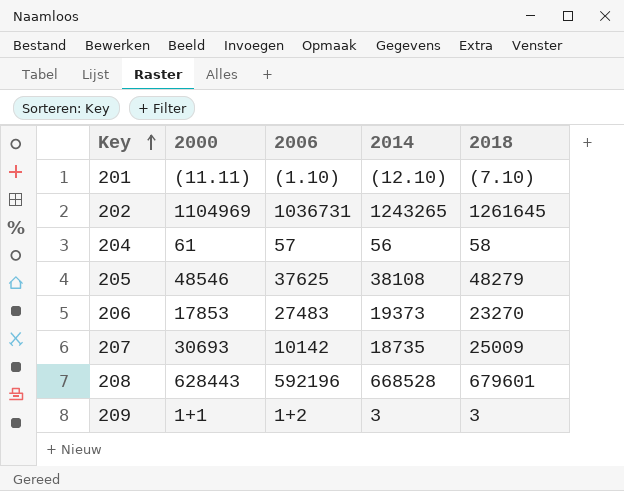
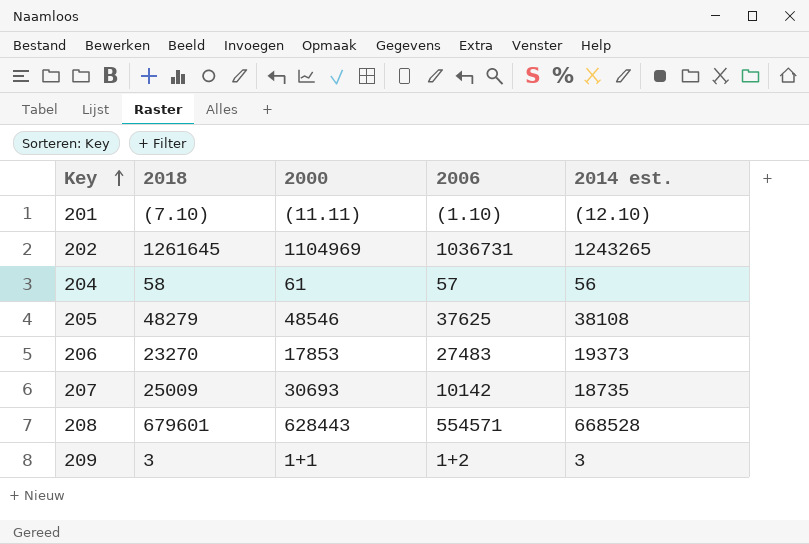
column 2018 | position: 5 -> 2
column name: 2014 -> 2014 est.
208 | 2006: 592196 -> 554571

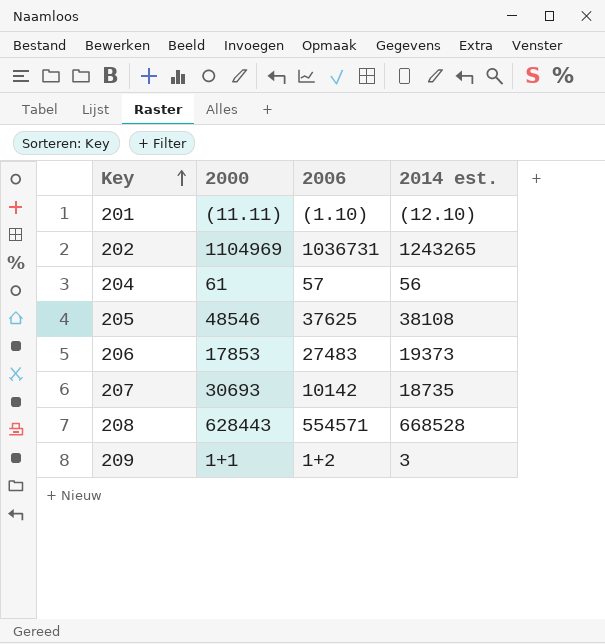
column 2018 | position: 2 -> none

